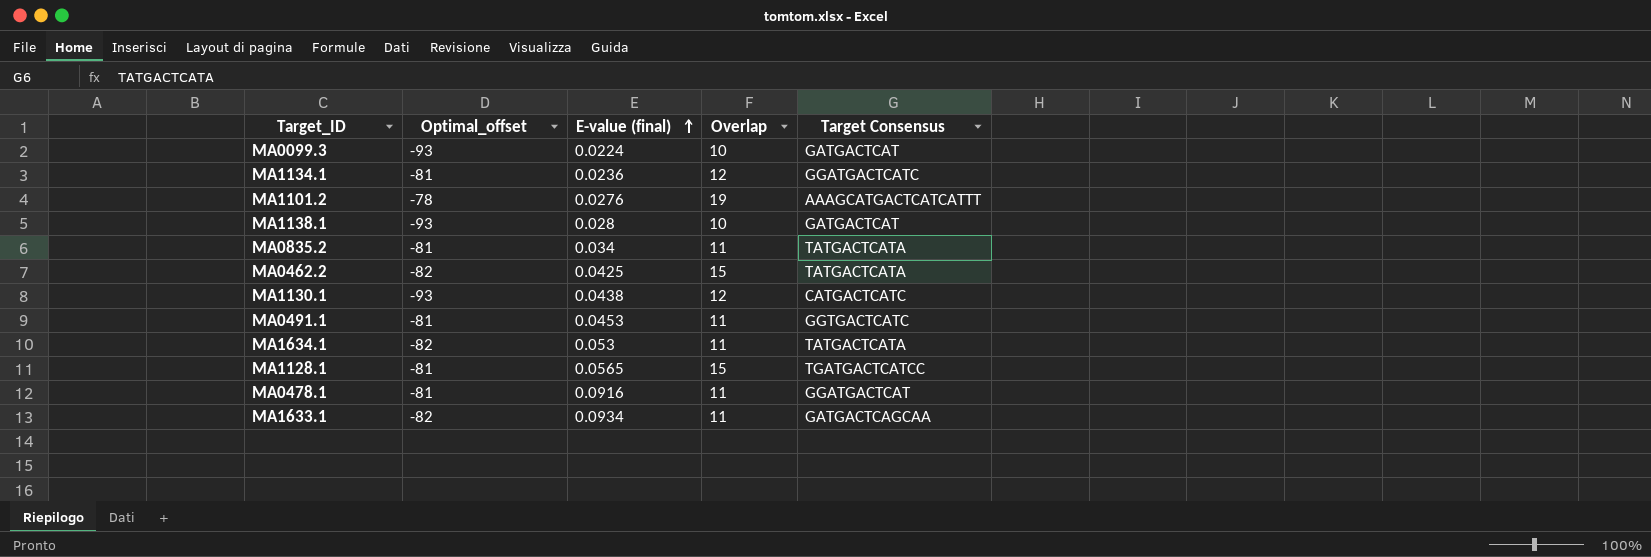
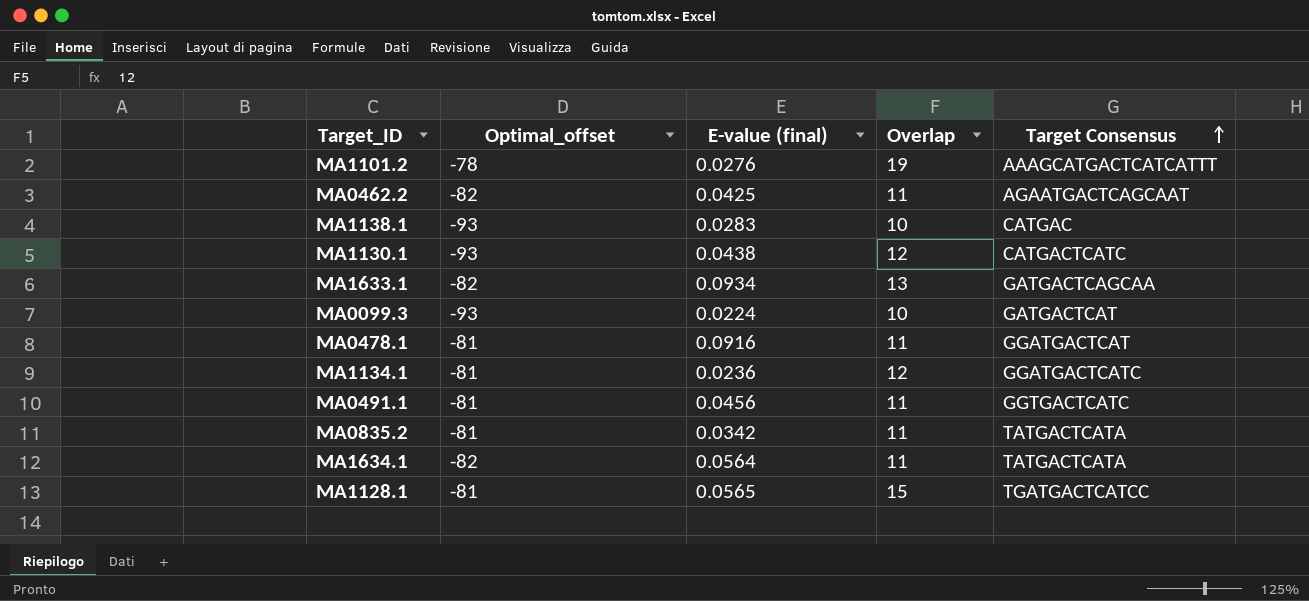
row order: E-value (final) ascending -> Target Consensus ascending
MA0462.2 | Overlap: 15 -> 11
MA0462.2 | Target Consensus: TATGACTCATA -> AGAATGACTCAGCAAT
MA1138.1 | E-value (final): 0.028 -> 0.0283
MA1138.1 | Target Consensus: GATGACTCAT -> CATGAC
MA1633.1 | Overlap: 11 -> 13
MA0491.1 | E-value (final): 0.0453 -> 0.0456
MA0835.2 | E-value (final): 0.034 -> 0.0342
MA1634.1 | E-value (final): 0.053 -> 0.0564

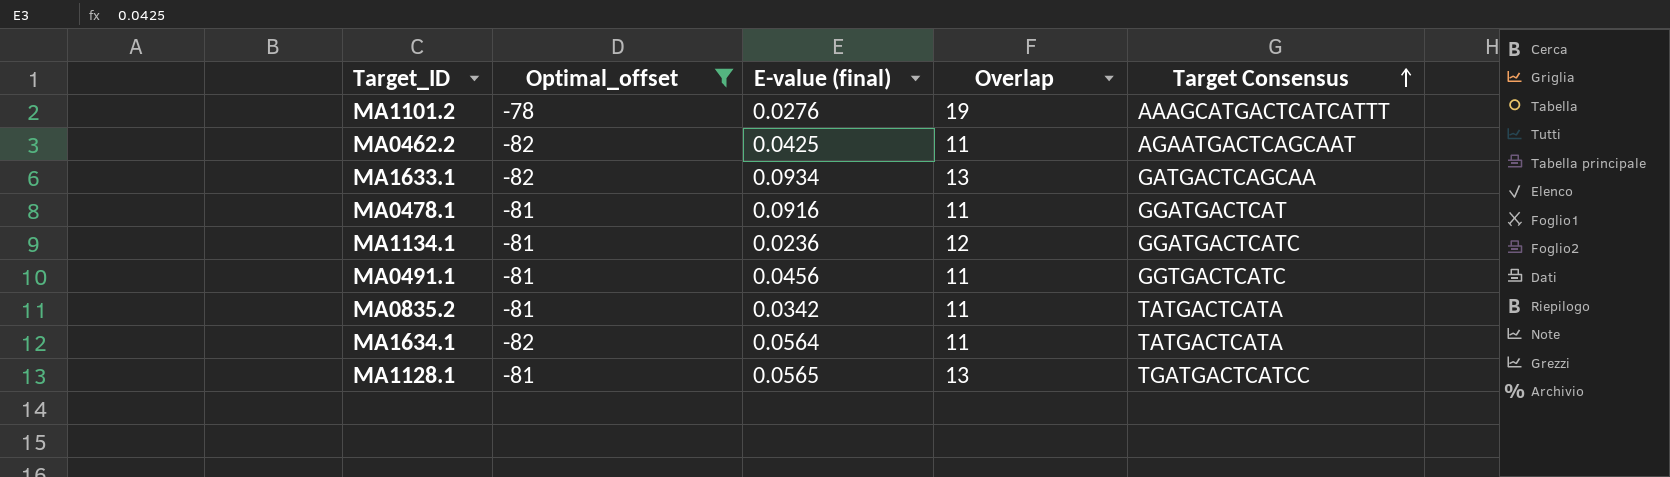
filter: none -> Optimal_offset != -93
MA1128.1 | Overlap: 15 -> 13

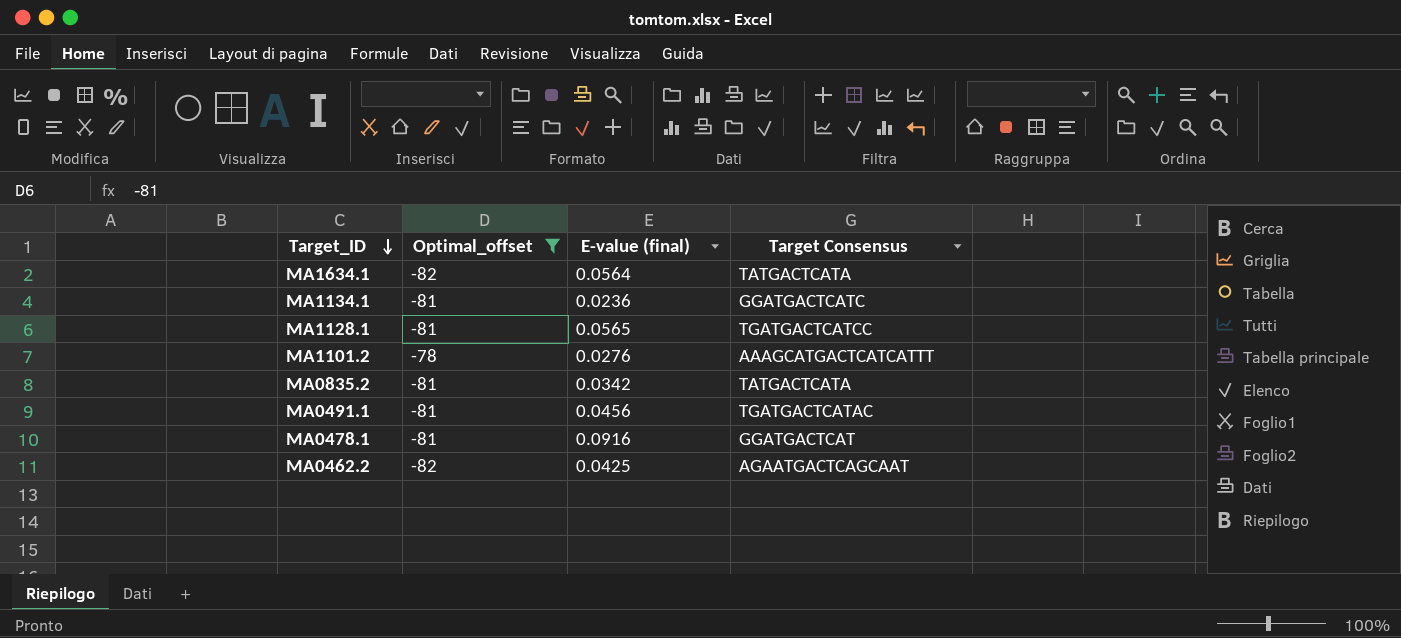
row order: Target Consensus ascending -> Target_ID descending
column Overlap | position: 4 -> none
row MA1633.1: -82 | 0.0934 | 13 | GATGACTCAGCAA -> none
MA0491.1 | Target Consensus: GGTGACTCATC -> TGATGACTCATAC

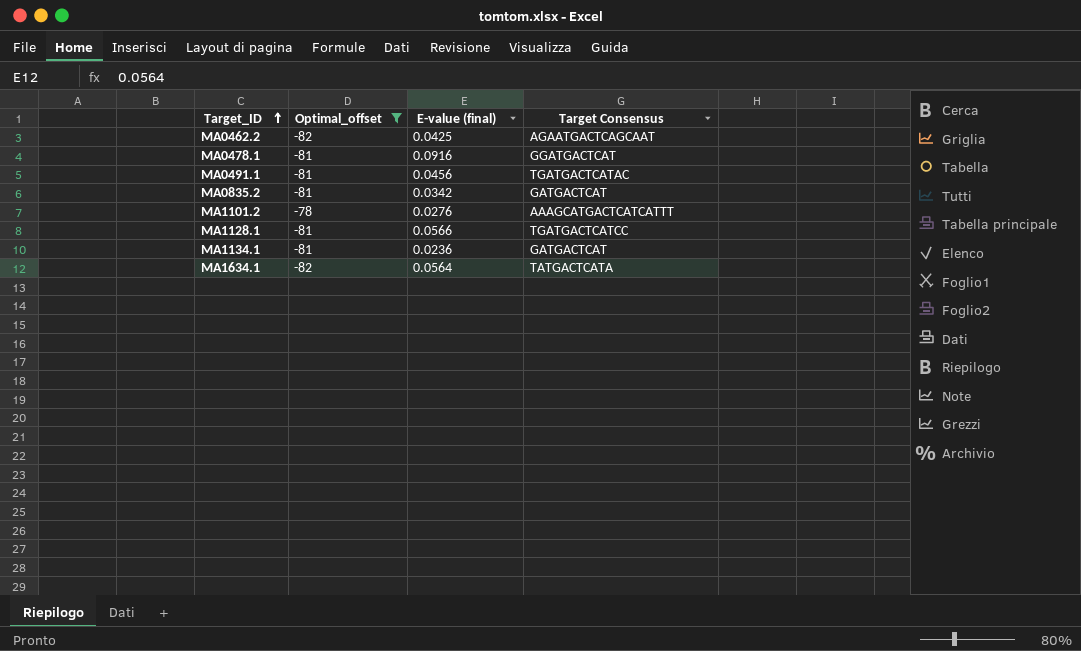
row order: Target_ID descending -> Target_ID ascending
MA0835.2 | Target Consensus: TATGACTCATA -> GATGACTCAT
MA1128.1 | E-value (final): 0.0565 -> 0.0566
MA1134.1 | Target Consensus: GGATGACTCATC -> GATGACTCAT

